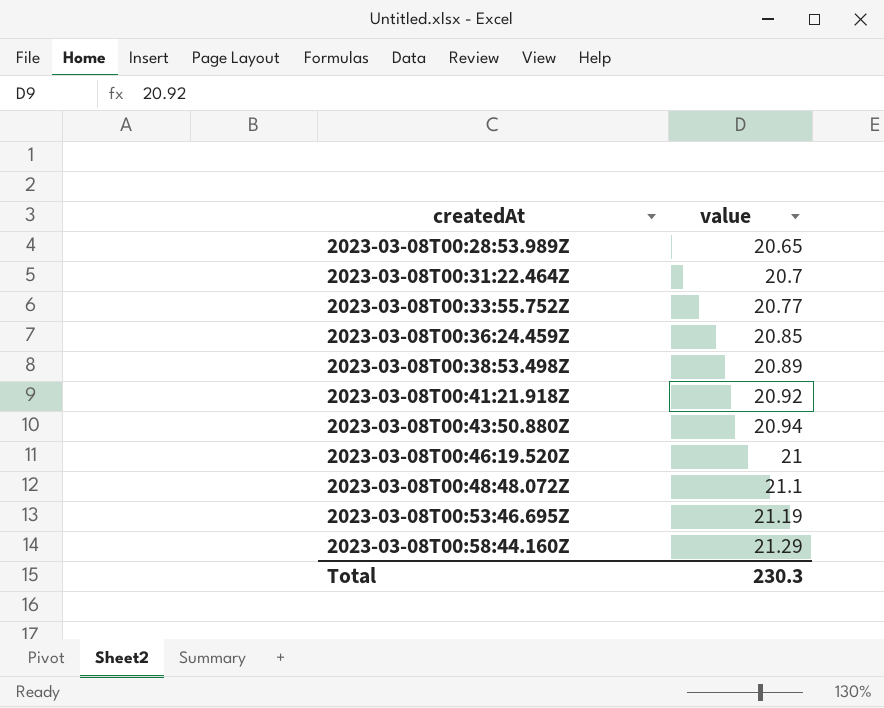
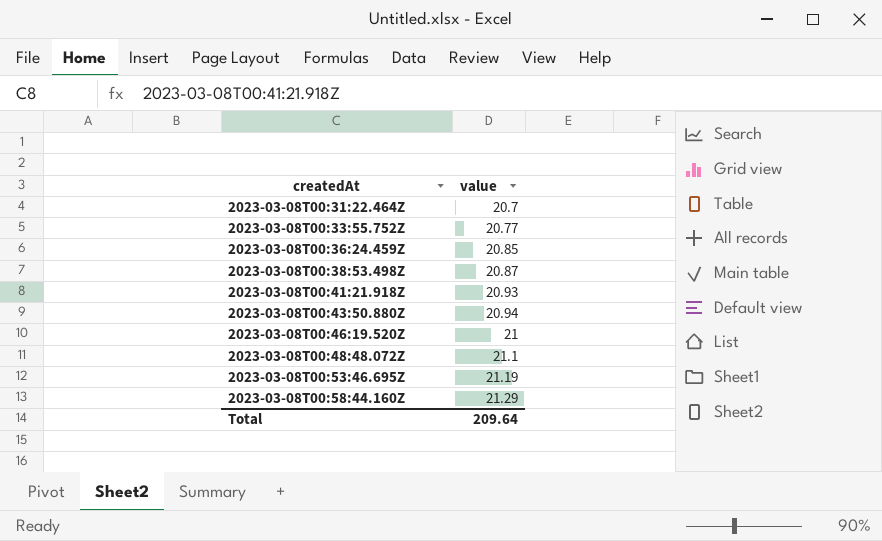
row 2023-03-08T00:28:53.989Z: 20.65 -> none
2023-03-08T00:38:53.498Z | value: 20.89 -> 20.87
2023-03-08T00:41:21.918Z | value: 20.92 -> 20.93
Total | value: 230.3 -> 209.64

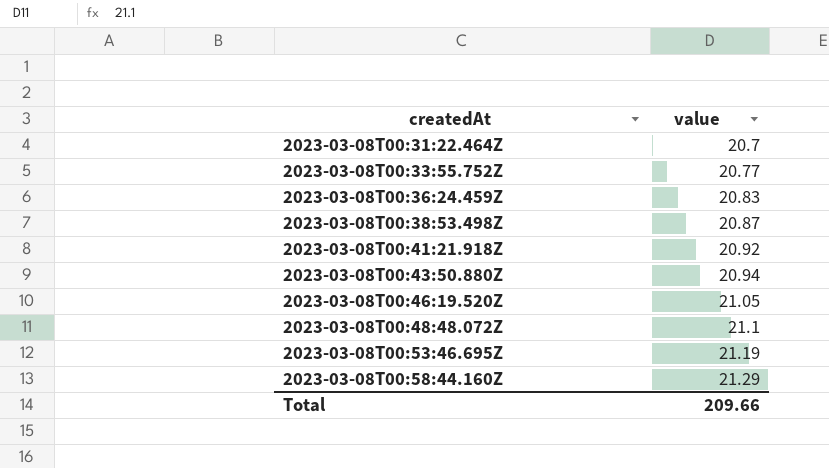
2023-03-08T00:36:24.459Z | value: 20.85 -> 20.83
2023-03-08T00:41:21.918Z | value: 20.93 -> 20.92
2023-03-08T00:46:19.520Z | value: 21 -> 21.05
Total | value: 209.64 -> 209.66

